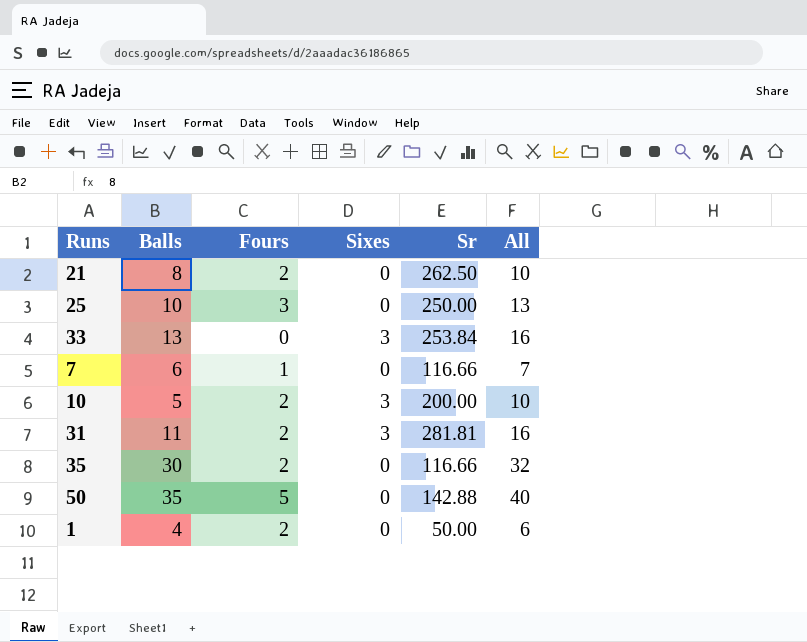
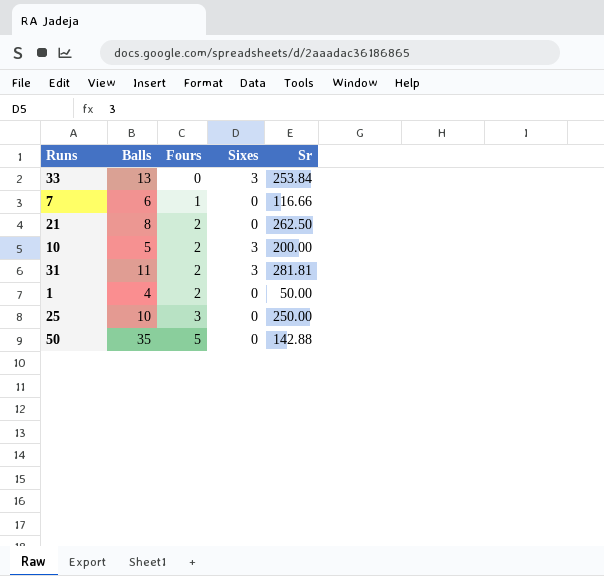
row order: none -> Fours ascending
column All | formula: [Balls] + [Fours] + [Sixes] -> none
row 35: 30 | 2 | 0 | 116.66 | 32 -> none

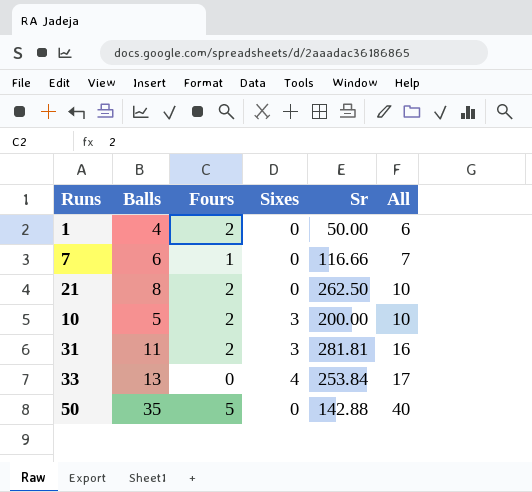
row order: Fours ascending -> All ascending
column All | formula: none -> [Balls] + [Fours] + [Sixes]
row 25: 10 | 3 | 0 | 250.00 -> none
33 | Sixes: 3 -> 4

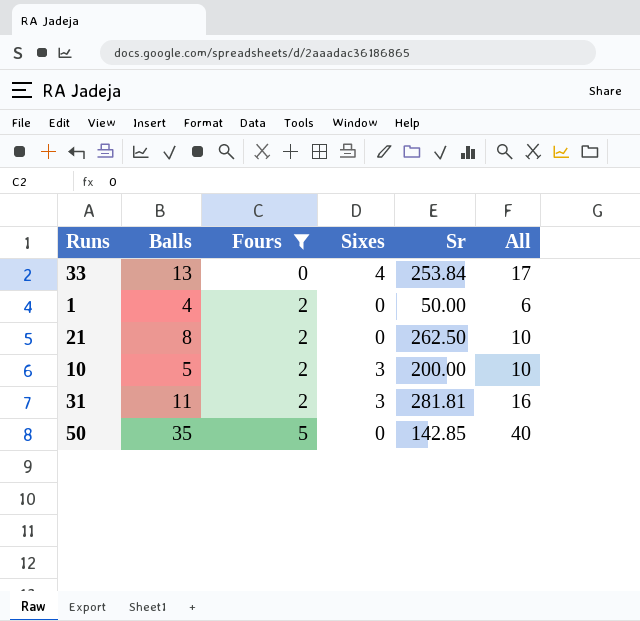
filter: none -> Fours != 1
row order: All ascending -> Fours ascending
50 | Sr: 142.88 -> 142.85

